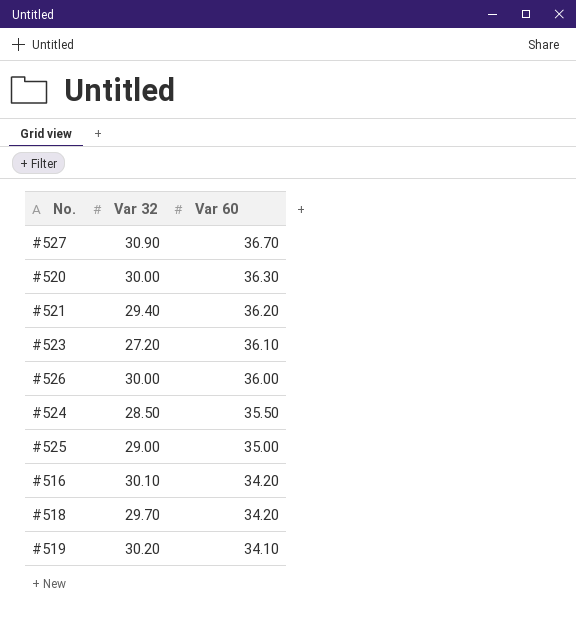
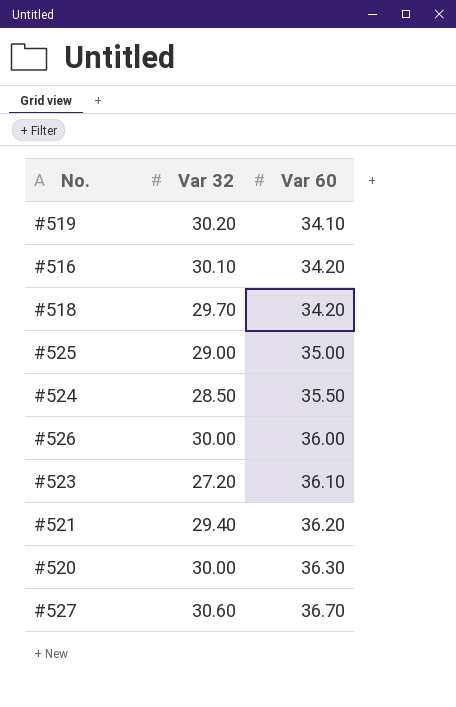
row order: Var 60 descending -> Var 60 ascending
#527 | Var 32: 30.90 -> 30.60

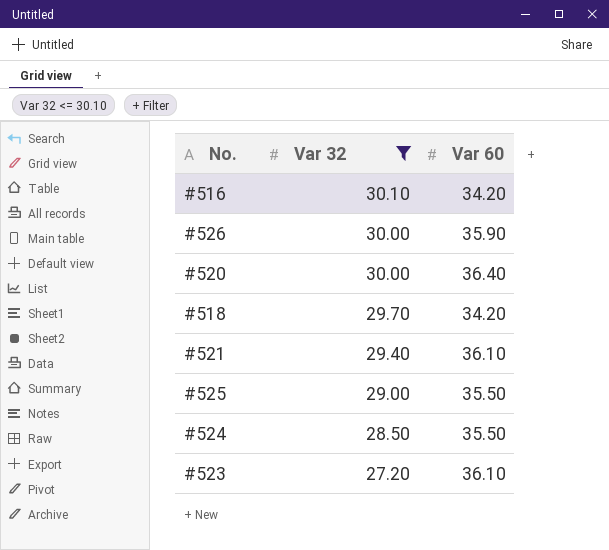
filter: none -> Var 32 <= 30.10
row order: Var 60 ascending -> Var 32 descending
#526 | Var 60: 36.00 -> 35.90
#520 | Var 60: 36.30 -> 36.40
#521 | Var 60: 36.20 -> 36.10
#525 | Var 60: 35.00 -> 35.50

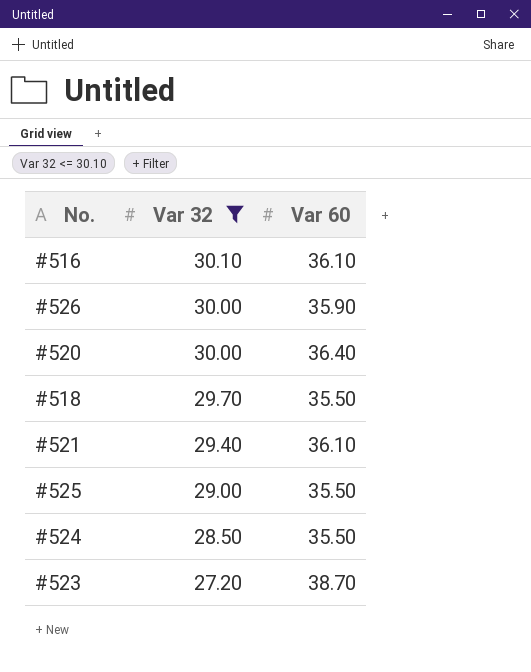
#516 | Var 60: 34.20 -> 36.10
#518 | Var 60: 34.20 -> 35.50
#523 | Var 60: 36.10 -> 38.70

